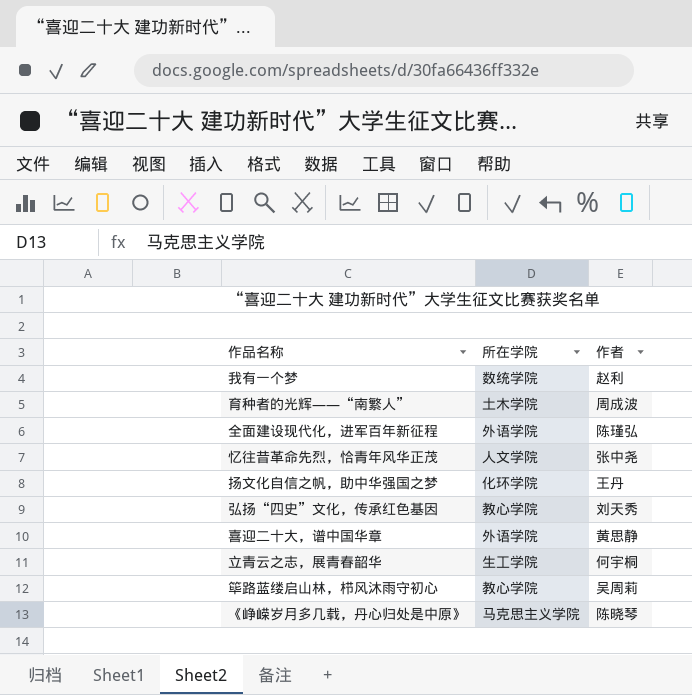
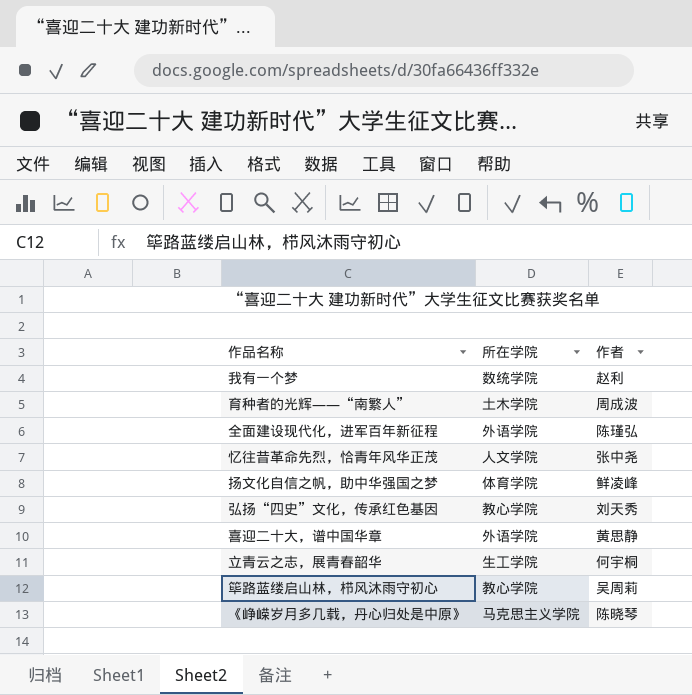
扬文化自信之帆，助中华强国之梦 | 所在学院: 化环学院 -> 体育学院
扬文化自信之帆，助中华强国之梦 | 作者: 王丹 -> 鲜凌峰

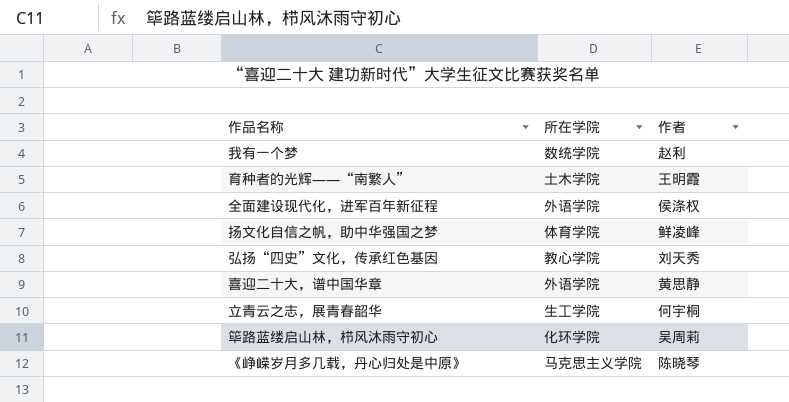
row 忆往昔革命先烈，恰青年风华正茂: 人文学院 | 张中尧 -> none
育种者的光辉——“南繁人” | 作者: 周成波 -> 王明霞
全面建设现代化，进军百年新征程 | 作者: 陈瑾弘 -> 侯涤权
筚路蓝缕启山林，栉风沐雨守初心 | 所在学院: 教心学院 -> 化环学院

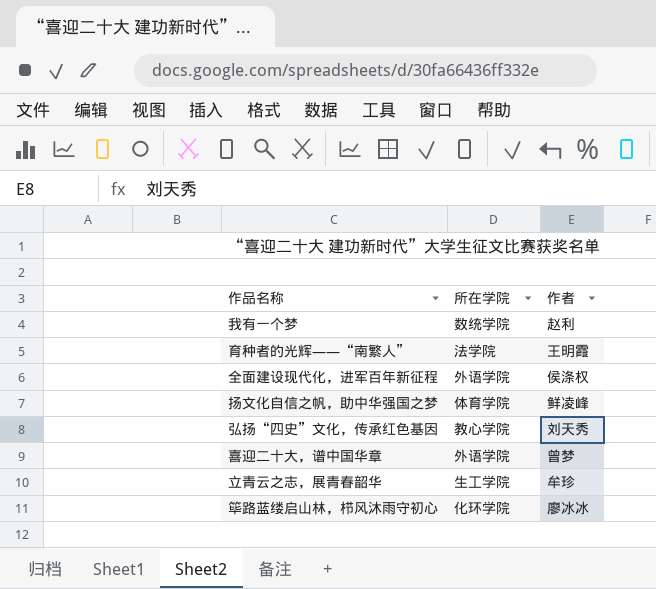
row 《峥嵘岁月多几载，丹心归处是中原》: 马克思主义学院 | 陈晓琴 -> none
育种者的光辉——“南繁人” | 所在学院: 土木学院 -> 法学院
喜迎二十大，谱中国华章 | 作者: 黄思静 -> 曾梦
立青云之志，展青春韶华 | 作者: 何宇桐 -> 牟珍
筚路蓝缕启山林，栉风沐雨守初心 | 作者: 吴周莉 -> 廖冰冰

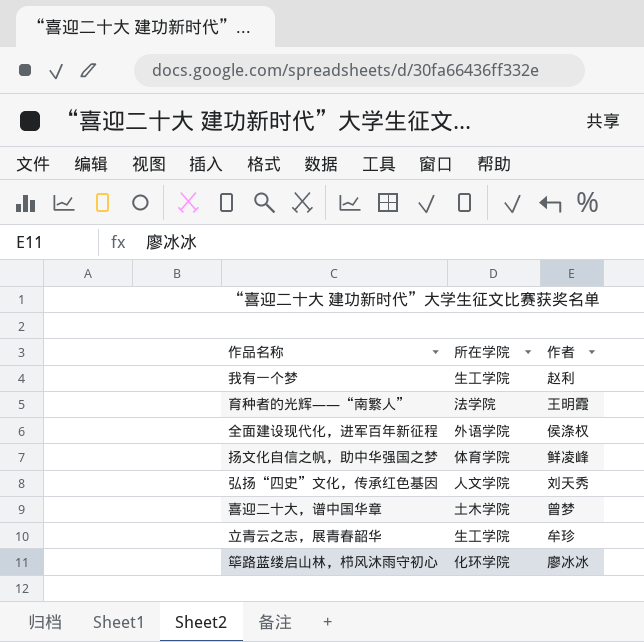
我有一个梦 | 所在学院: 数统学院 -> 生工学院
弘扬“四史”文化，传承红色基因 | 所在学院: 教心学院 -> 人文学院
喜迎二十大，谱中国华章 | 所在学院: 外语学院 -> 土木学院

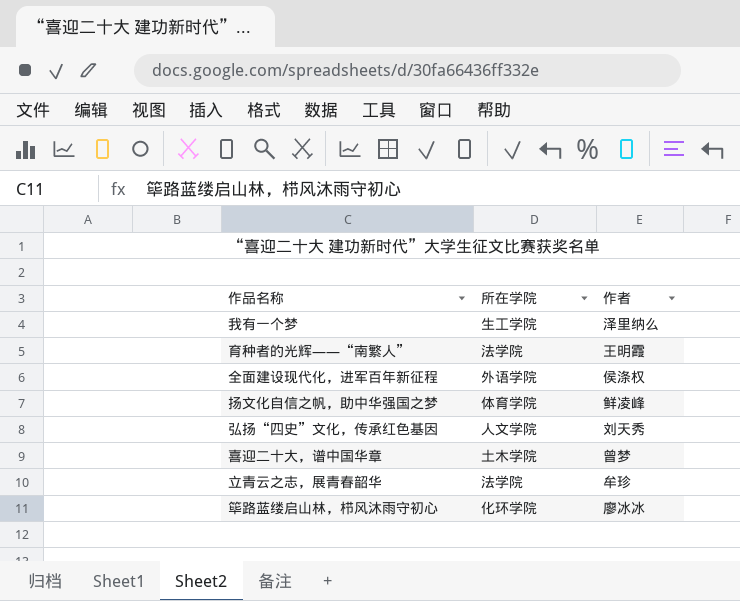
我有一个梦 | 作者: 赵利 -> 泽里纳么
立青云之志，展青春韶华 | 所在学院: 生工学院 -> 法学院

